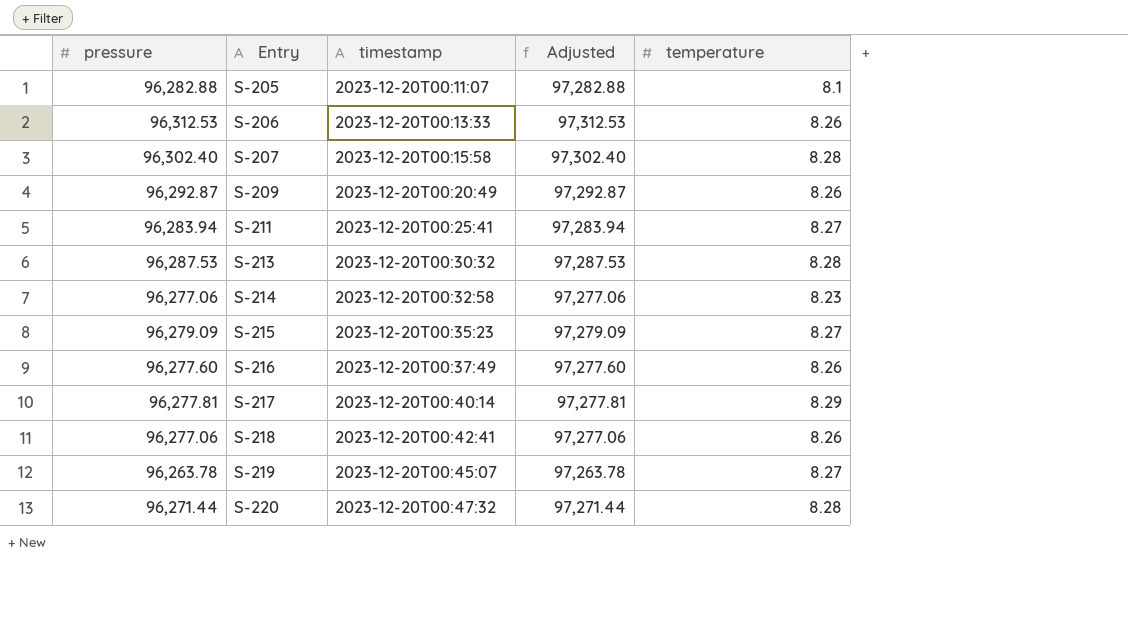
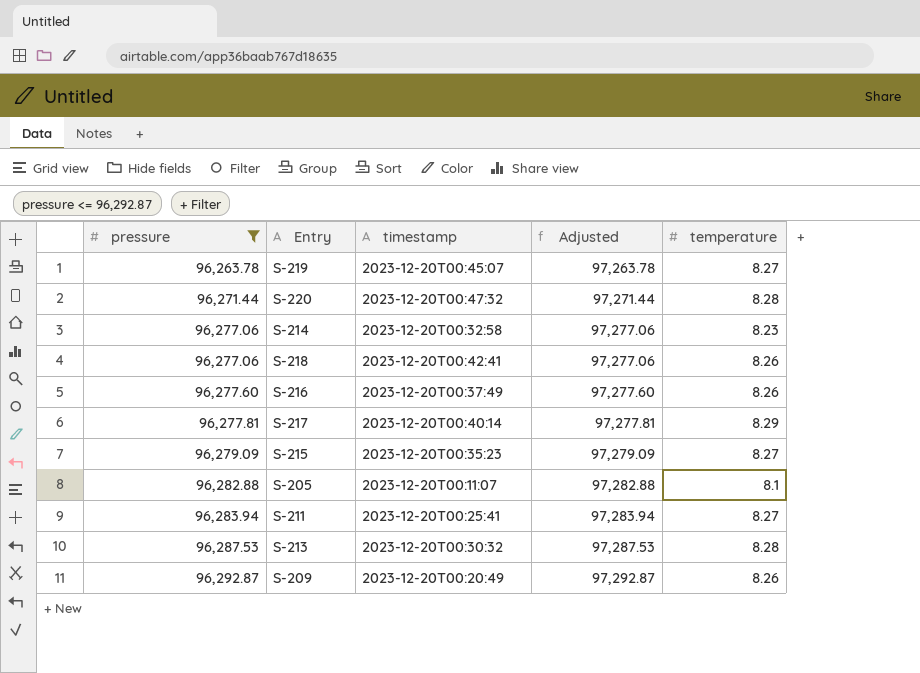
filter: none -> pressure <= 96,292.87
row order: Entry ascending -> pressure ascending

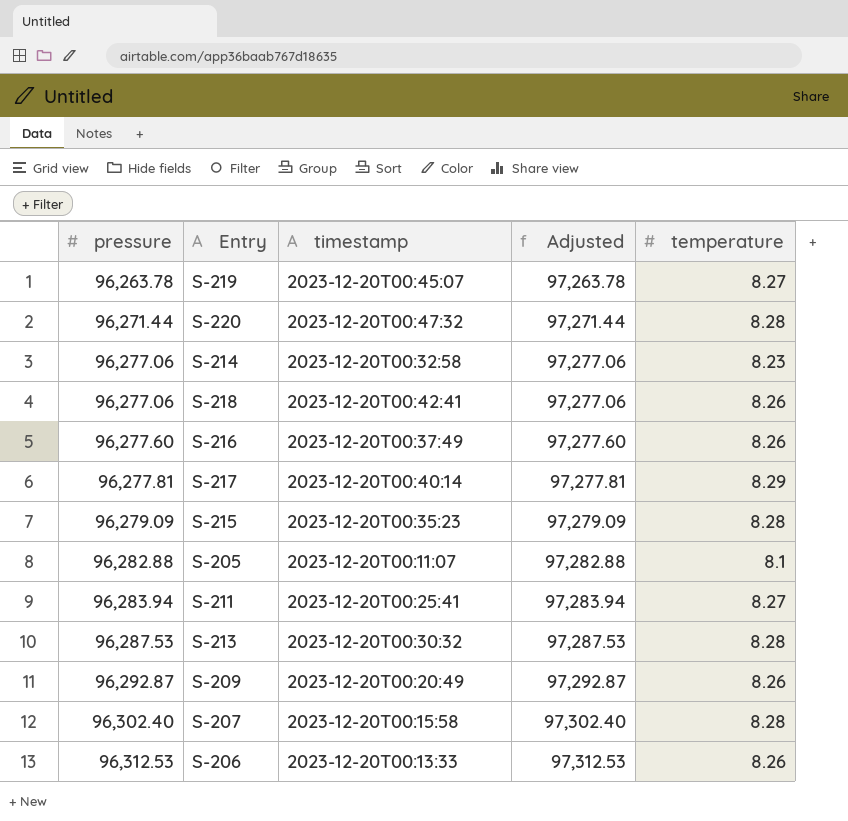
filter: pressure <= 96,292.87 -> none
S-215 | temperature: 8.27 -> 8.28

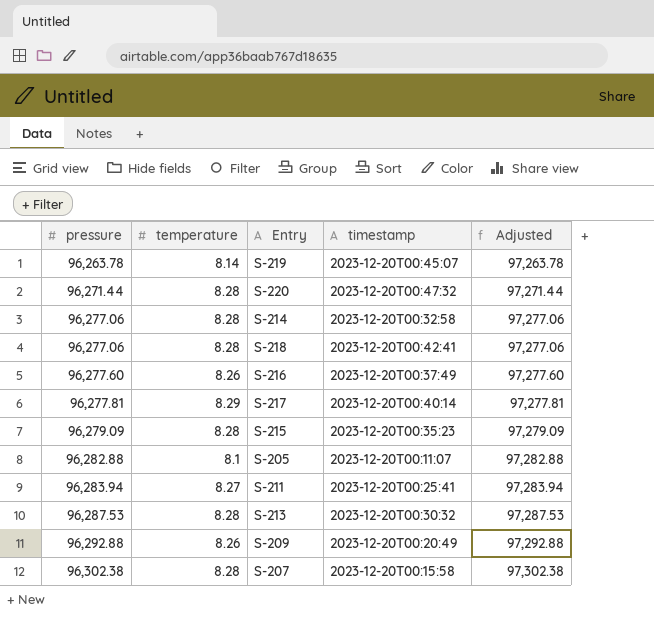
column temperature | position: 5 -> 2
row S-206: 96,312.53 | 2023-12-20T00:13:33 | 97,312.53 | 8.26 -> none
S-219 | temperature: 8.27 -> 8.14
S-214 | temperature: 8.23 -> 8.28
S-218 | temperature: 8.26 -> 8.28
S-209 | pressure: 96,292.87 -> 96,292.88
S-209 | Adjusted: 97,292.87 -> 97,292.88
S-207 | pressure: 96,302.40 -> 96,302.38
S-207 | Adjusted: 97,302.40 -> 97,302.38

